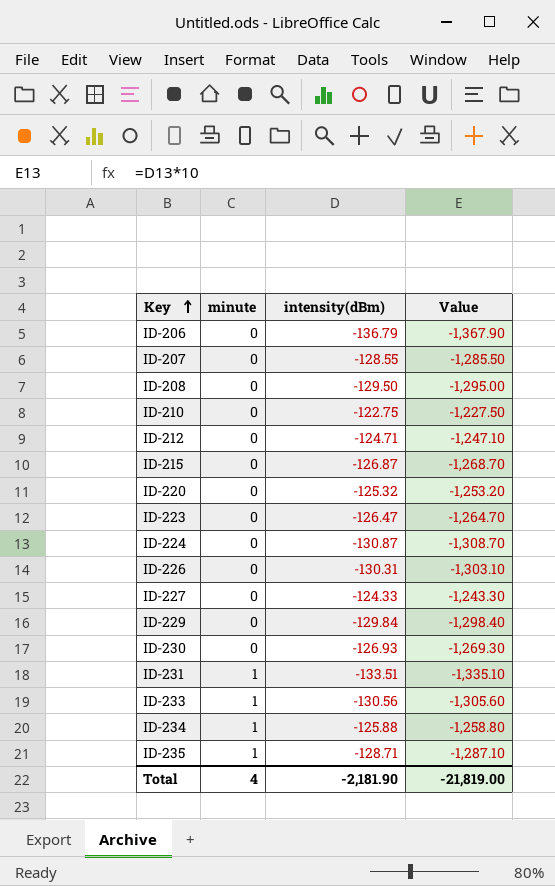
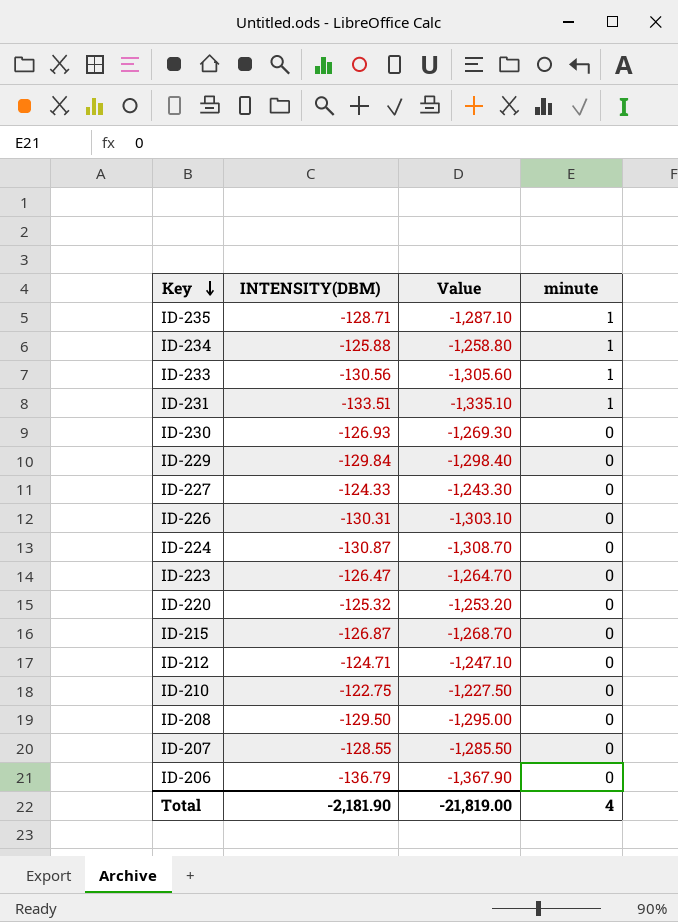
row order: Key ascending -> Key descending
column name: intensity(dBm) -> INTENSITY(DBM)
column minute | position: 2 -> 4

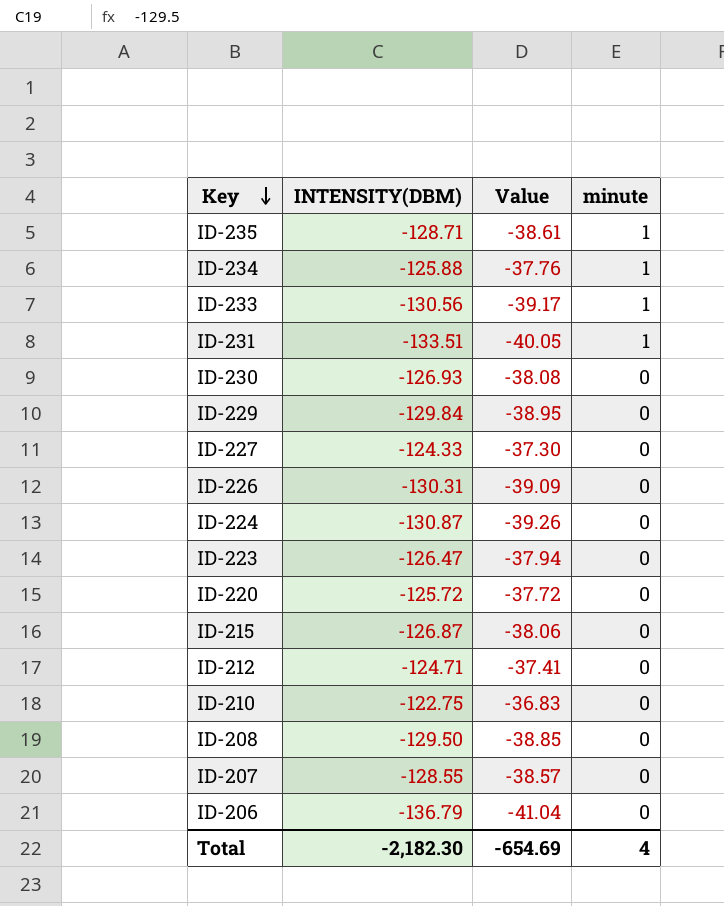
column Value | formula: [INTENSITY(DBM)] * 10 -> [INTENSITY(DBM)] * 0.3
ID-220 | INTENSITY(DBM): -125.32 -> -125.72
Total | INTENSITY(DBM): -2,181.90 -> -2,182.30
Total | Value: -21,819.00 -> -654.69

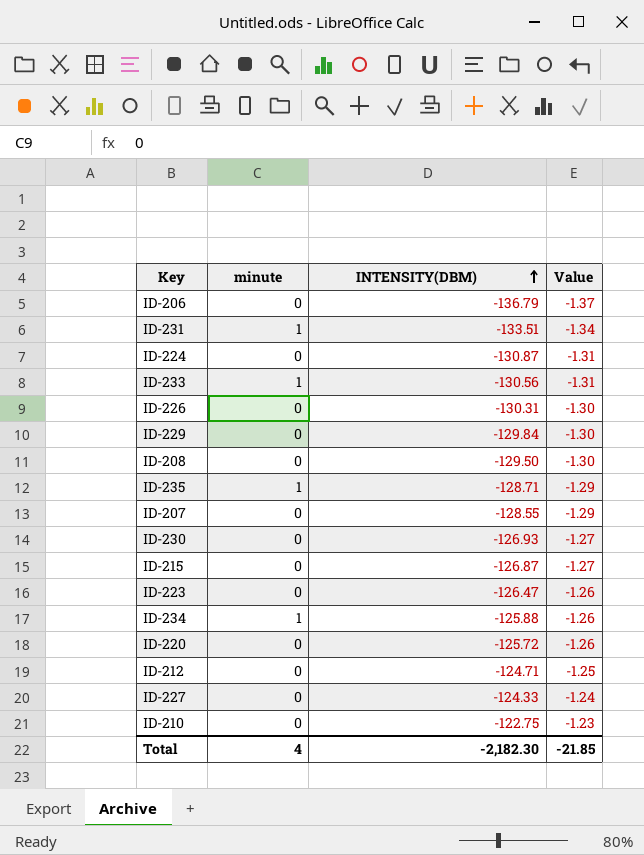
row order: Key descending -> INTENSITY(DBM) ascending
column minute | position: 4 -> 2
column Value | formula: [INTENSITY(DBM)] * 0.3 -> [INTENSITY(DBM)] * 0.01
Total | Value: -654.69 -> -21.85

